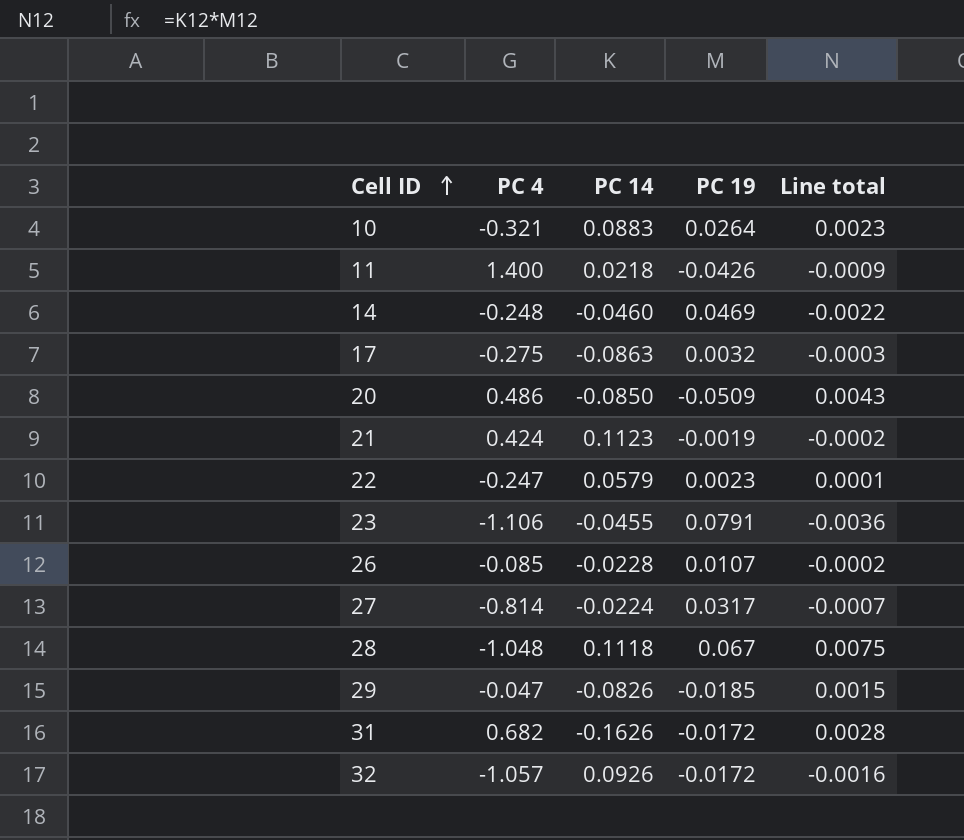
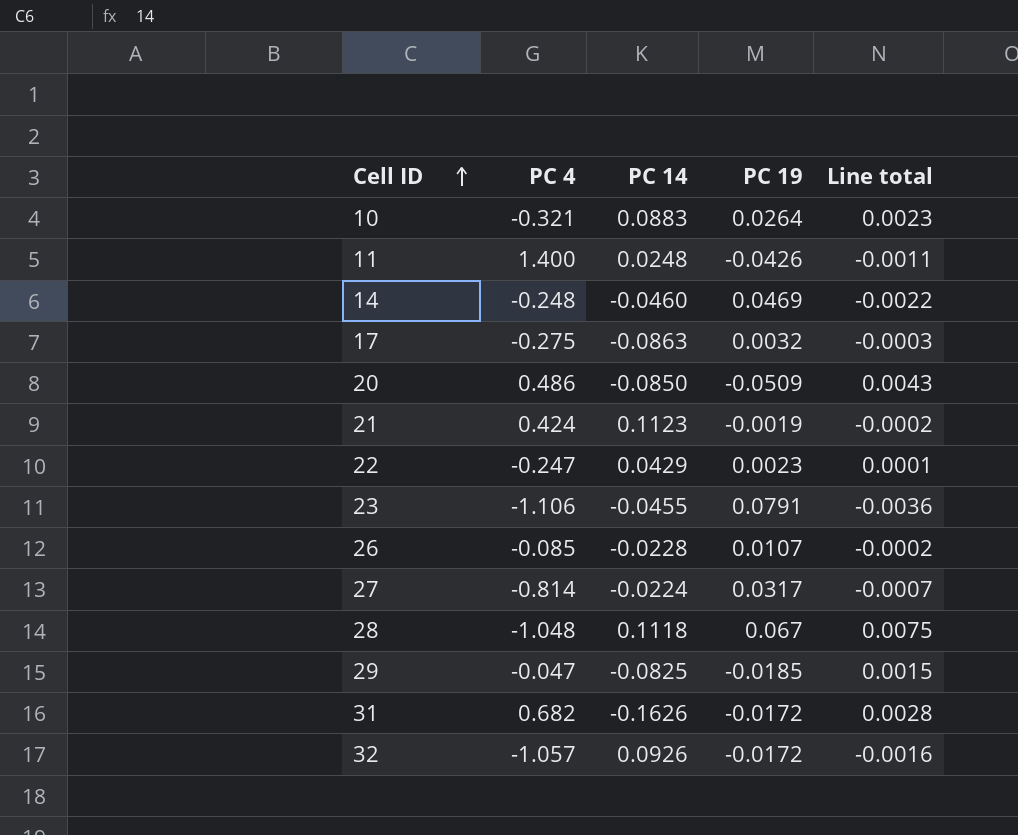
11 | PC 14: 0.0218 -> 0.0248
11 | Line total: -0.0009 -> -0.0011
22 | PC 14: 0.0579 -> 0.0429
29 | PC 14: -0.0826 -> -0.0825

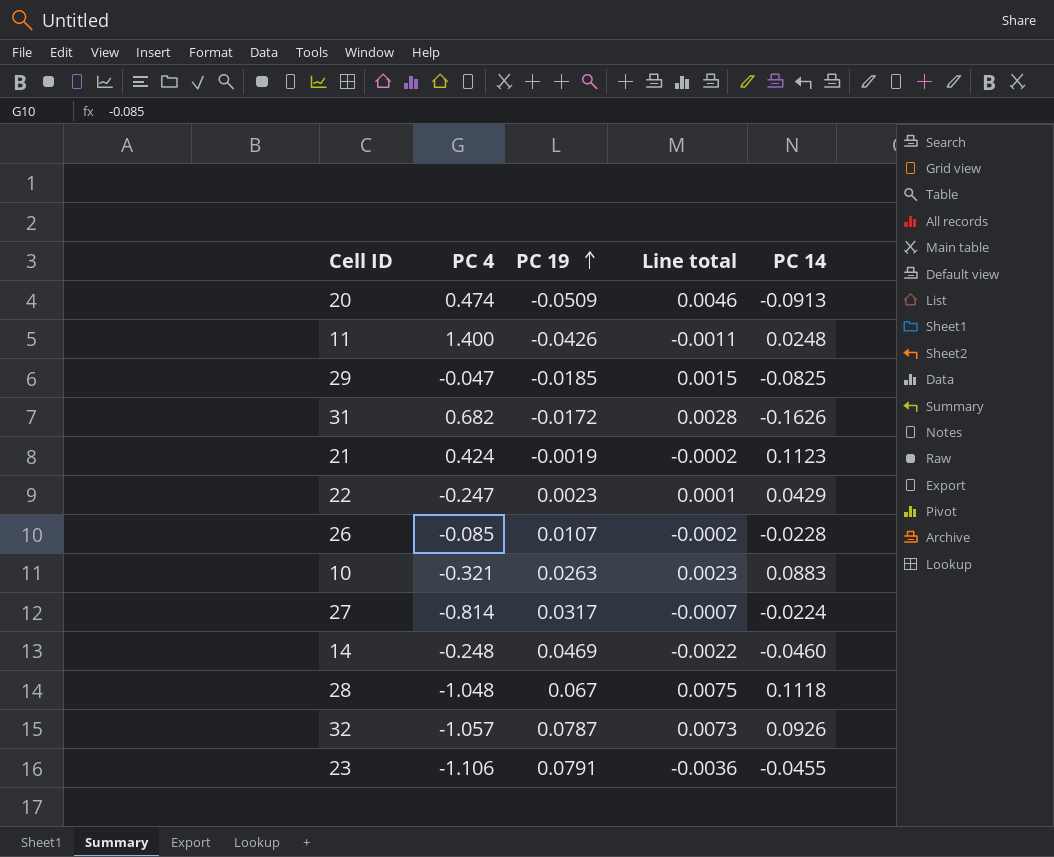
row order: Cell ID ascending -> PC 19 ascending
column PC 14 | position: 3 -> 5
row 17: -0.275 | -0.0863 | 0.0032 | -0.0003 -> none
20 | PC 4: 0.486 -> 0.474
20 | Line total: 0.0043 -> 0.0046
20 | PC 14: -0.0850 -> -0.0913
10 | PC 19: 0.0264 -> 0.0263
32 | PC 19: -0.0172 -> 0.0787
32 | Line total: -0.0016 -> 0.0073

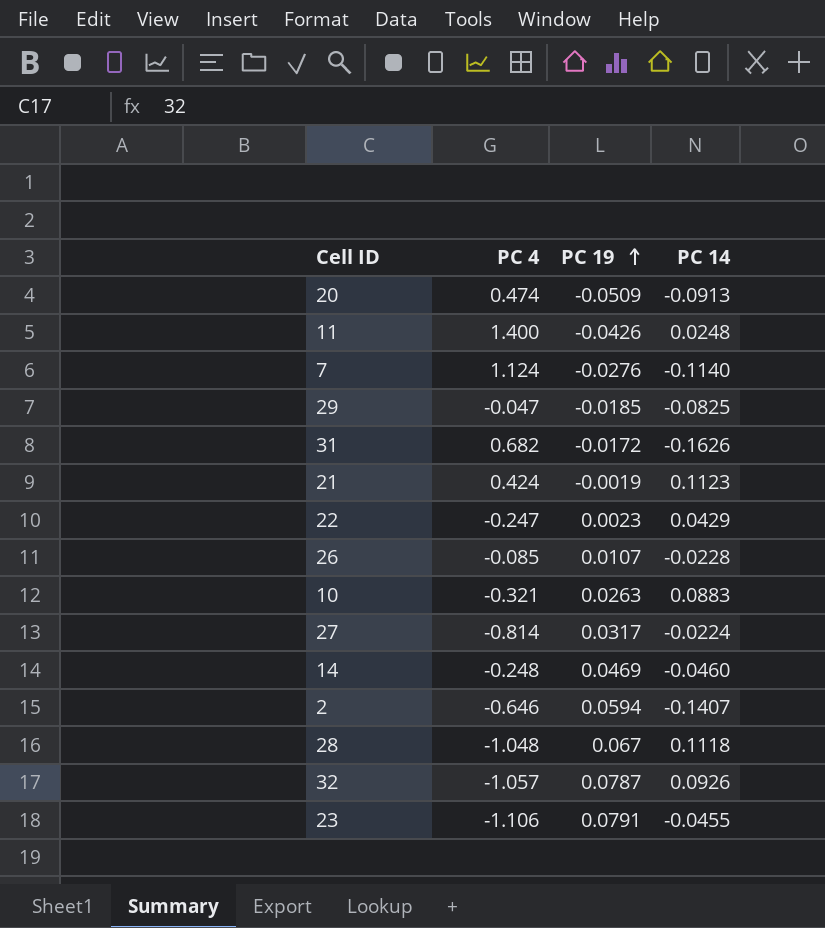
column Line total | formula: [PC 19] * [PC 14] -> none
row 7: none -> 1.124 | -0.0276 | -0.1140
row 2: none -> -0.646 | 0.0594 | -0.1407

